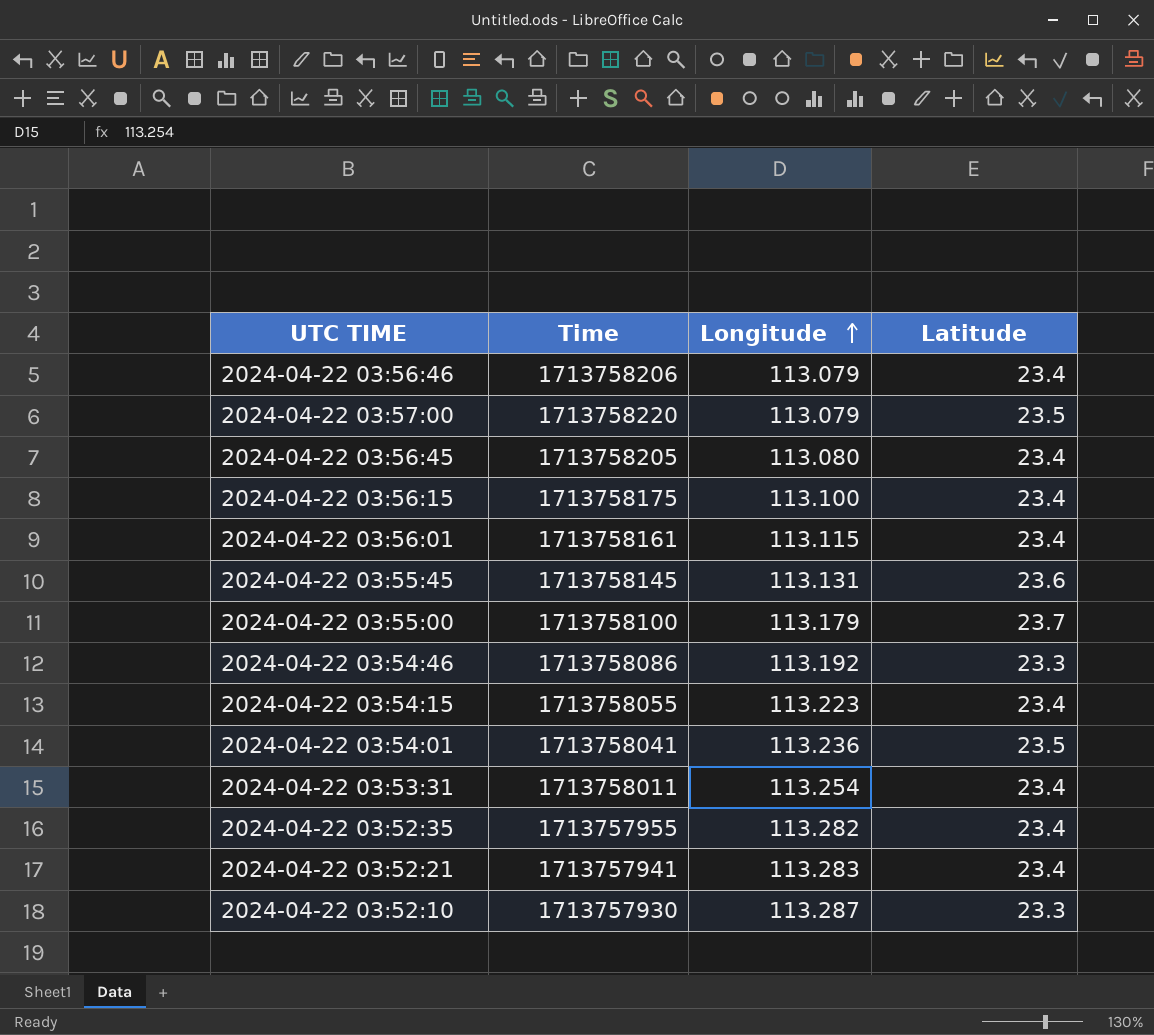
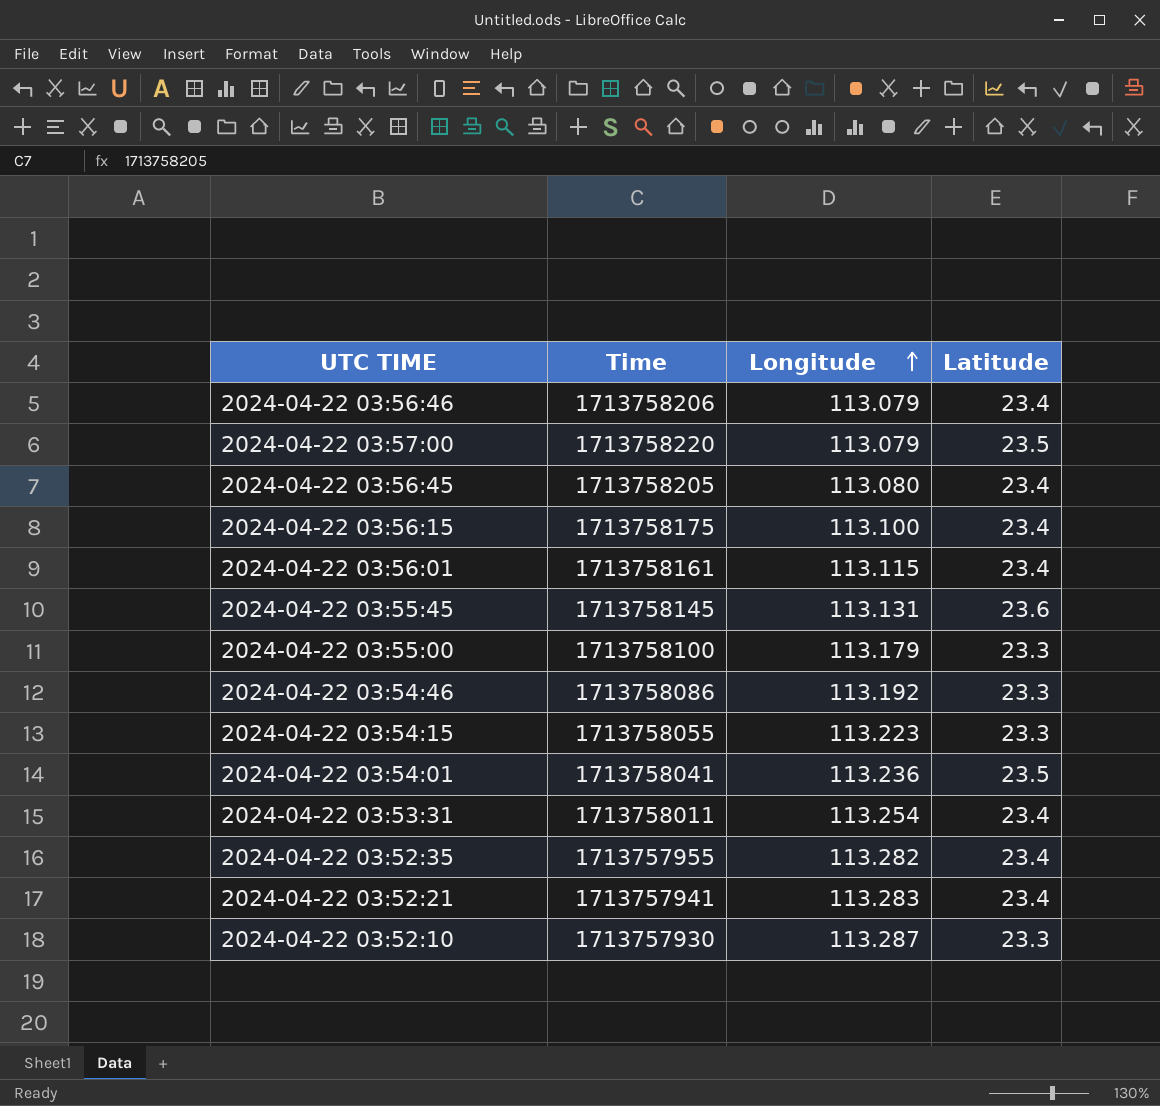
2024-04-22 03:55:00 | Latitude: 23.7 -> 23.3
2024-04-22 03:54:15 | Latitude: 23.4 -> 23.3

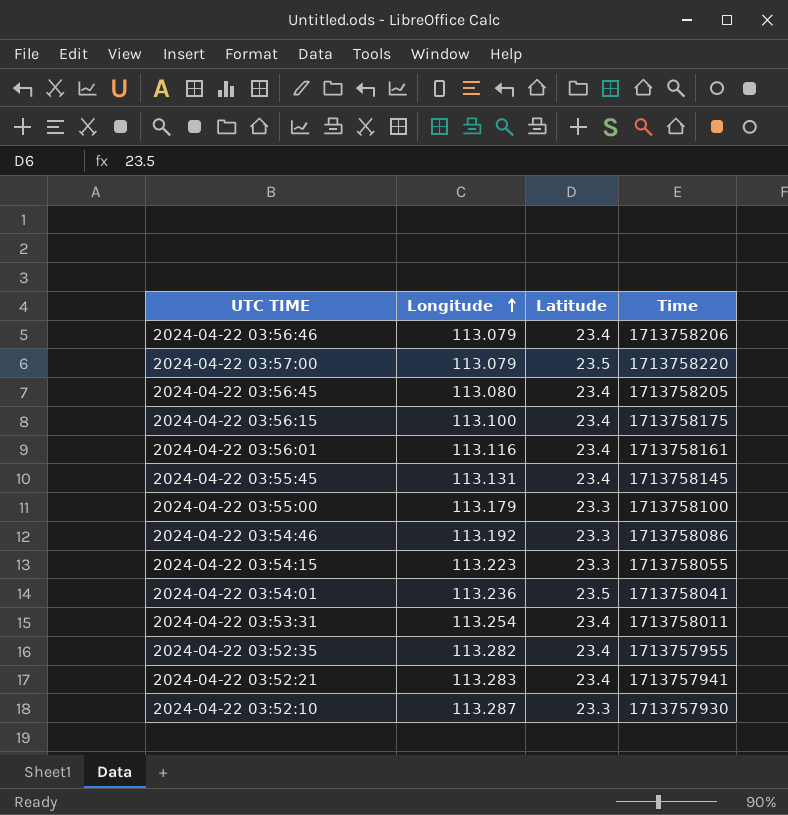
column Time | position: 2 -> 4
2024-04-22 03:56:01 | Longitude: 113.115 -> 113.116
2024-04-22 03:55:45 | Latitude: 23.6 -> 23.4

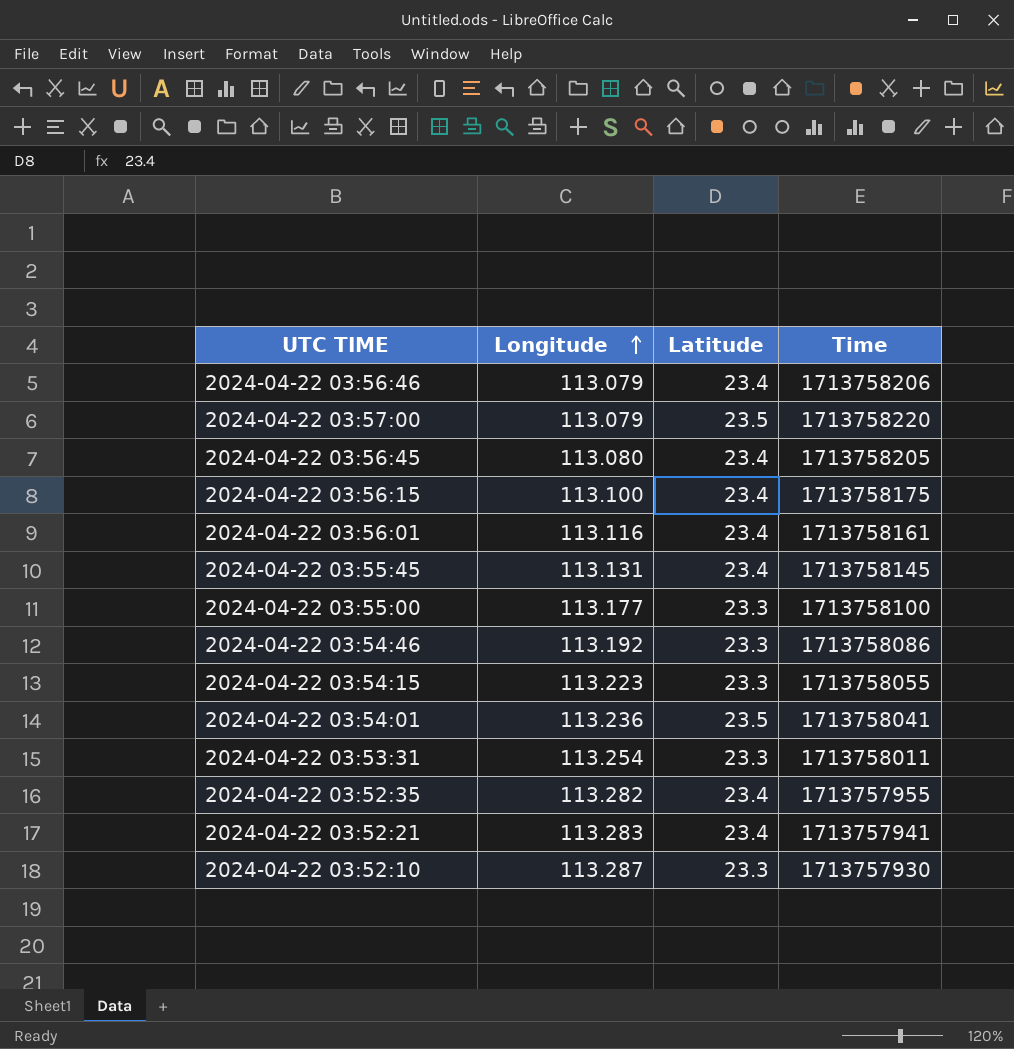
2024-04-22 03:55:00 | Longitude: 113.179 -> 113.177
2024-04-22 03:53:31 | Latitude: 23.4 -> 23.3

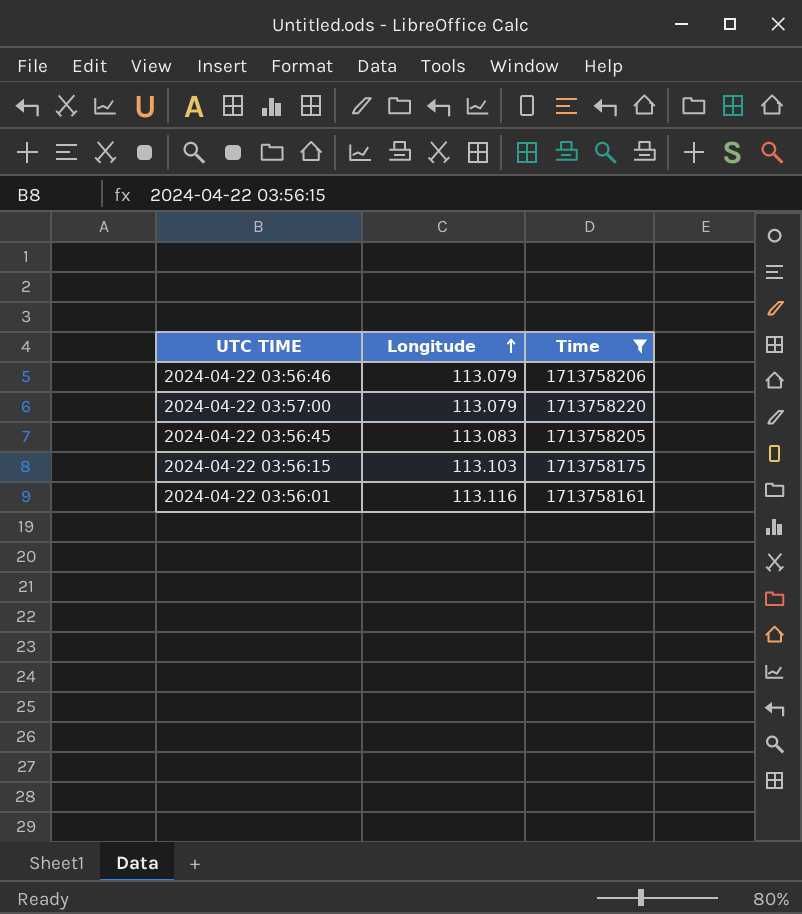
filter: none -> Time >= 1713758161
column Latitude | position: 3 -> none
2024-04-22 03:56:45 | Longitude: 113.080 -> 113.083
2024-04-22 03:56:15 | Longitude: 113.100 -> 113.103

